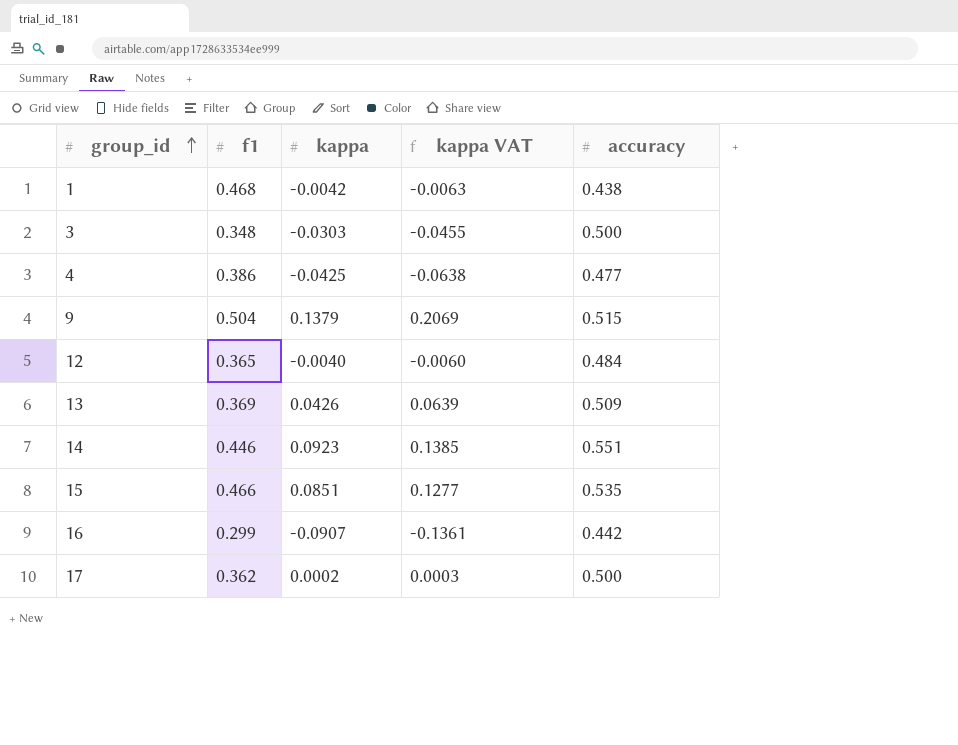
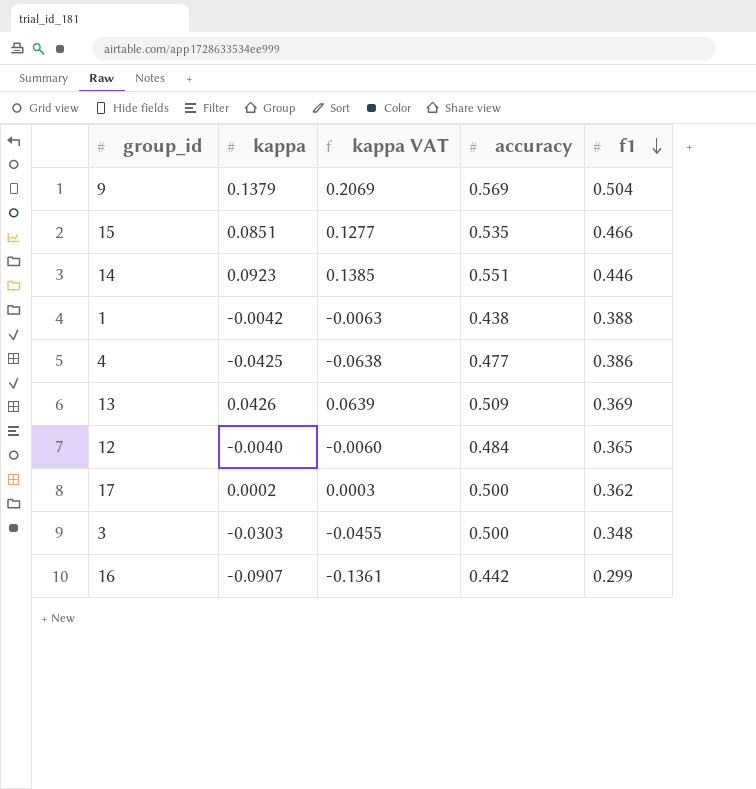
row order: group_id ascending -> f1 descending
column f1 | position: 2 -> 5
9 | accuracy: 0.515 -> 0.569
1 | f1: 0.468 -> 0.388

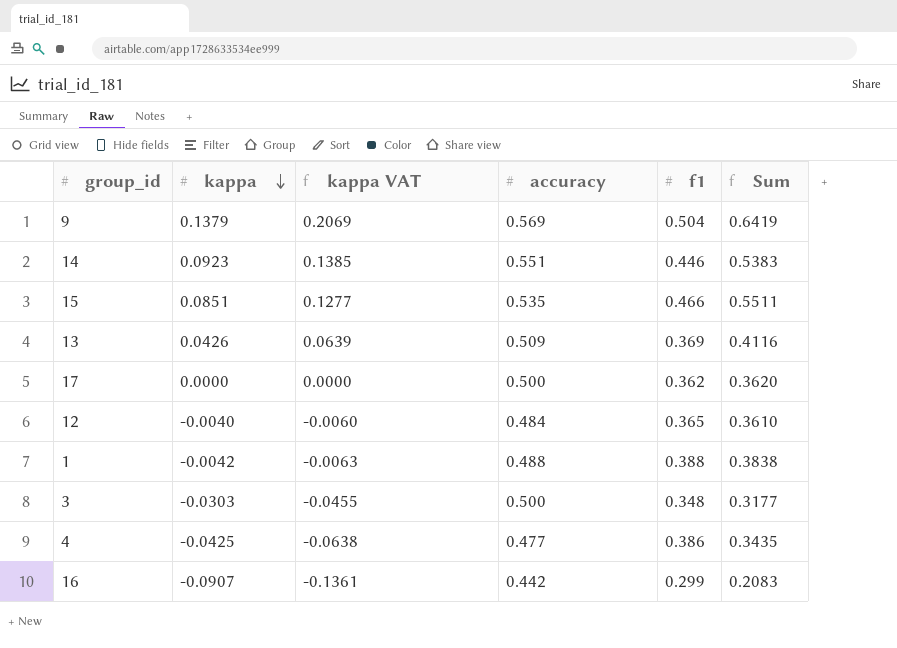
row order: f1 descending -> kappa descending
column Sum | formula: none -> [kappa] + [f1]
17 | kappa: 0.0002 -> 0.0000
17 | kappa VAT: 0.0003 -> 0.0000
1 | accuracy: 0.438 -> 0.488

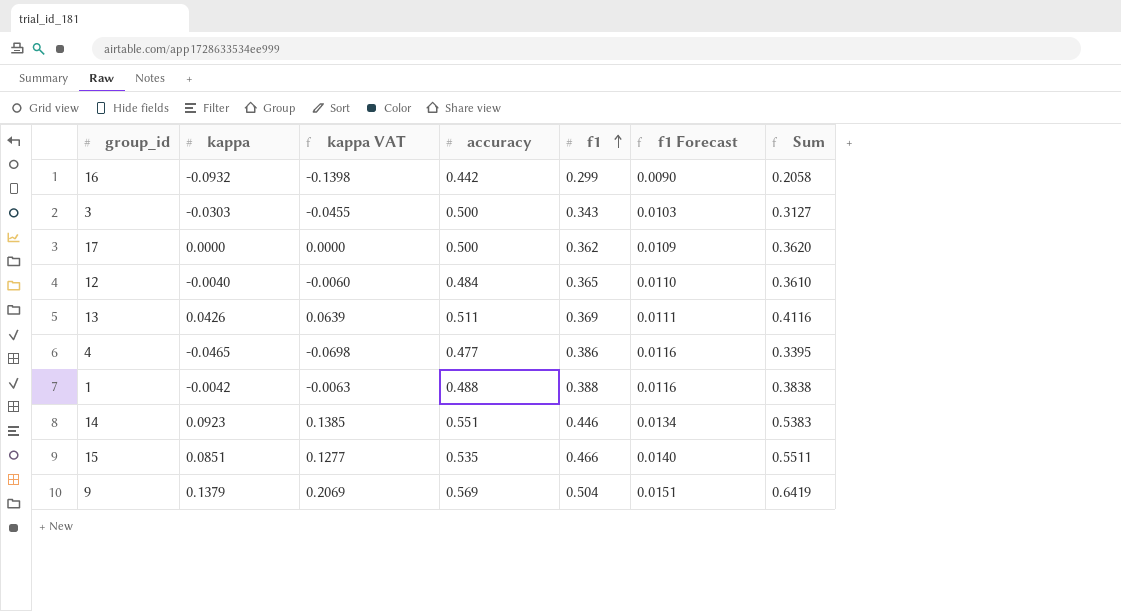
row order: kappa descending -> f1 ascending
column f1 Forecast | formula: none -> [f1] * 0.03
16 | kappa: -0.0907 -> -0.0932
16 | kappa VAT: -0.1361 -> -0.1398
16 | Sum: 0.2083 -> 0.2058
3 | f1: 0.348 -> 0.343
3 | Sum: 0.3177 -> 0.3127
13 | accuracy: 0.509 -> 0.511
4 | kappa: -0.0425 -> -0.0465
4 | kappa VAT: -0.0638 -> -0.0698
4 | Sum: 0.3435 -> 0.3395

